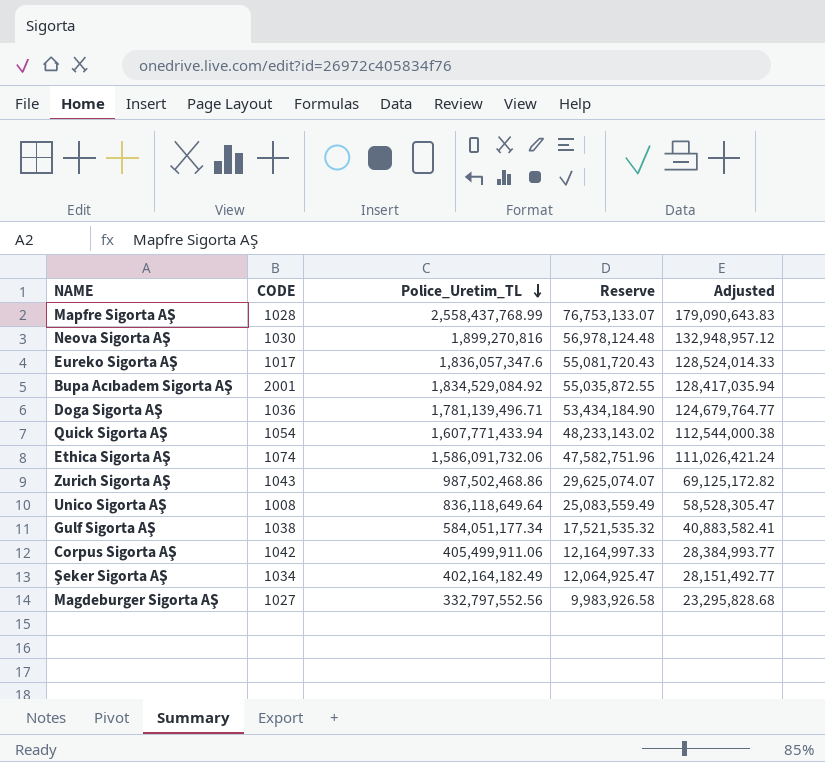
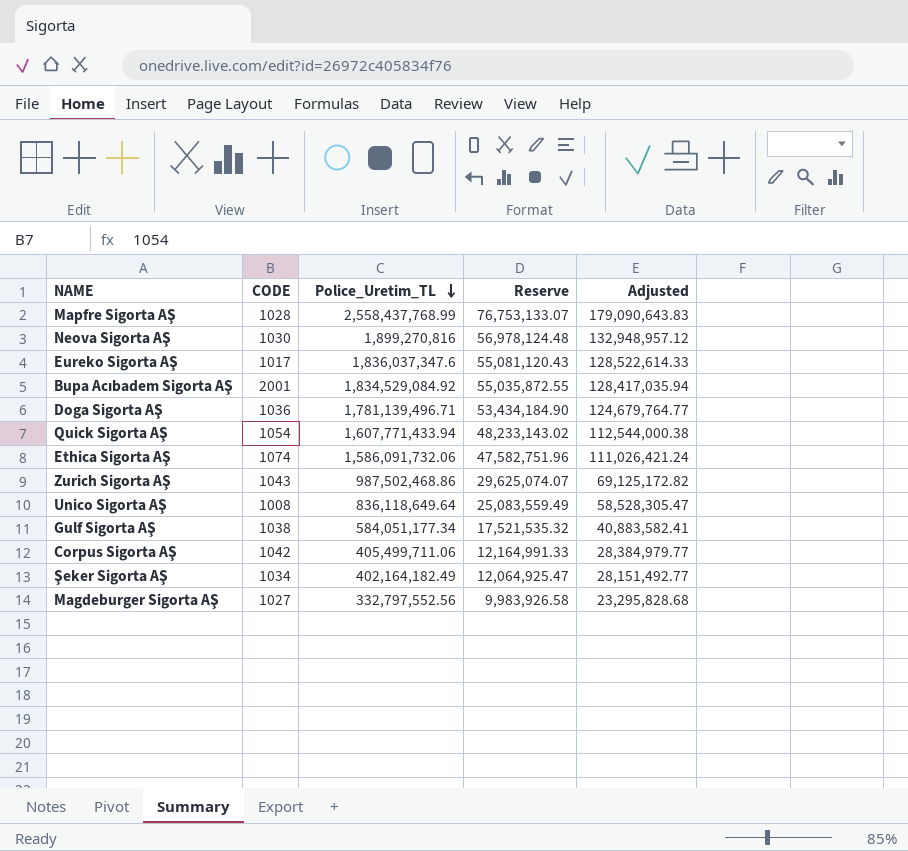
Eureko Sigorta AŞ | Police_Uretim_TL: 1,836,057,347.6 -> 1,836,037,347.6
Eureko Sigorta AŞ | Reserve: 55,081,720.43 -> 55,081,120.43
Eureko Sigorta AŞ | Adjusted: 128,524,014.33 -> 128,522,614.33
Corpus Sigorta AŞ | Police_Uretim_TL: 405,499,911.06 -> 405,499,711.06
Corpus Sigorta AŞ | Reserve: 12,164,997.33 -> 12,164,991.33
Corpus Sigorta AŞ | Adjusted: 28,384,993.77 -> 28,384,979.77

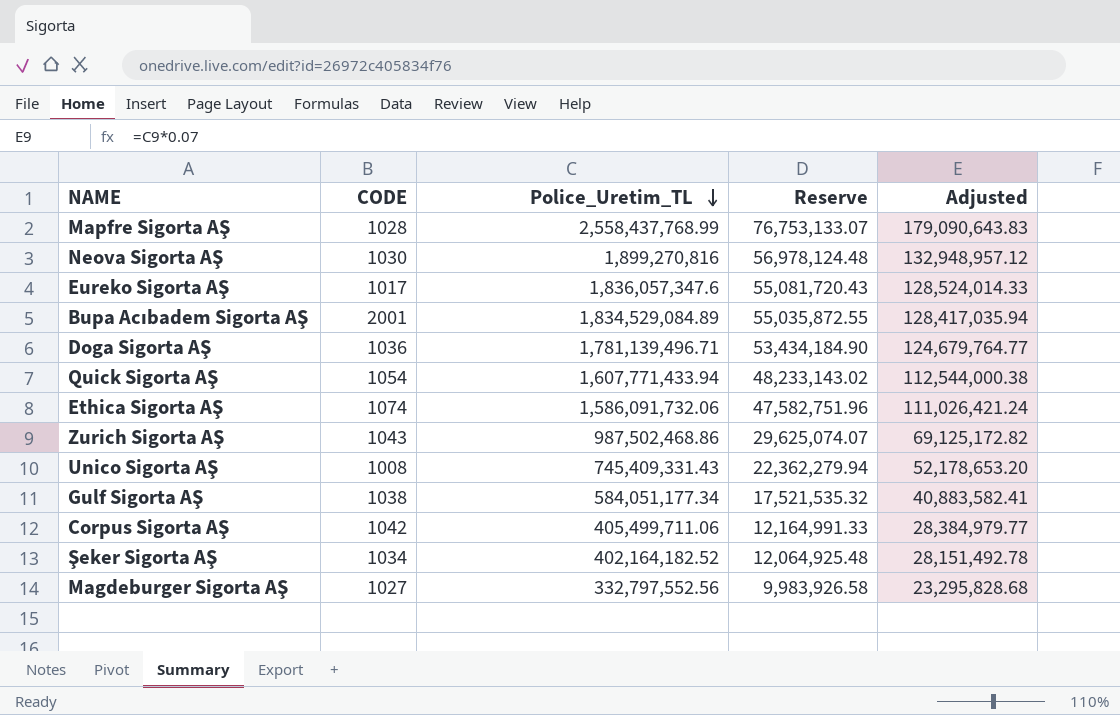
Eureko Sigorta AŞ | Police_Uretim_TL: 1,836,037,347.6 -> 1,836,057,347.6
Eureko Sigorta AŞ | Reserve: 55,081,120.43 -> 55,081,720.43
Eureko Sigorta AŞ | Adjusted: 128,522,614.33 -> 128,524,014.33
Bupa Acıbadem Sigorta AŞ | Police_Uretim_TL: 1,834,529,084.92 -> 1,834,529,084.89
Unico Sigorta AŞ | Police_Uretim_TL: 836,118,649.64 -> 745,409,331.43
Unico Sigorta AŞ | Reserve: 25,083,559.49 -> 22,362,279.94
Unico Sigorta AŞ | Adjusted: 58,528,305.47 -> 52,178,653.20
Şeker Sigorta AŞ | Police_Uretim_TL: 402,164,182.49 -> 402,164,182.52
Şeker Sigorta AŞ | Reserve: 12,064,925.47 -> 12,064,925.48
Şeker Sigorta AŞ | Adjusted: 28,151,492.77 -> 28,151,492.78

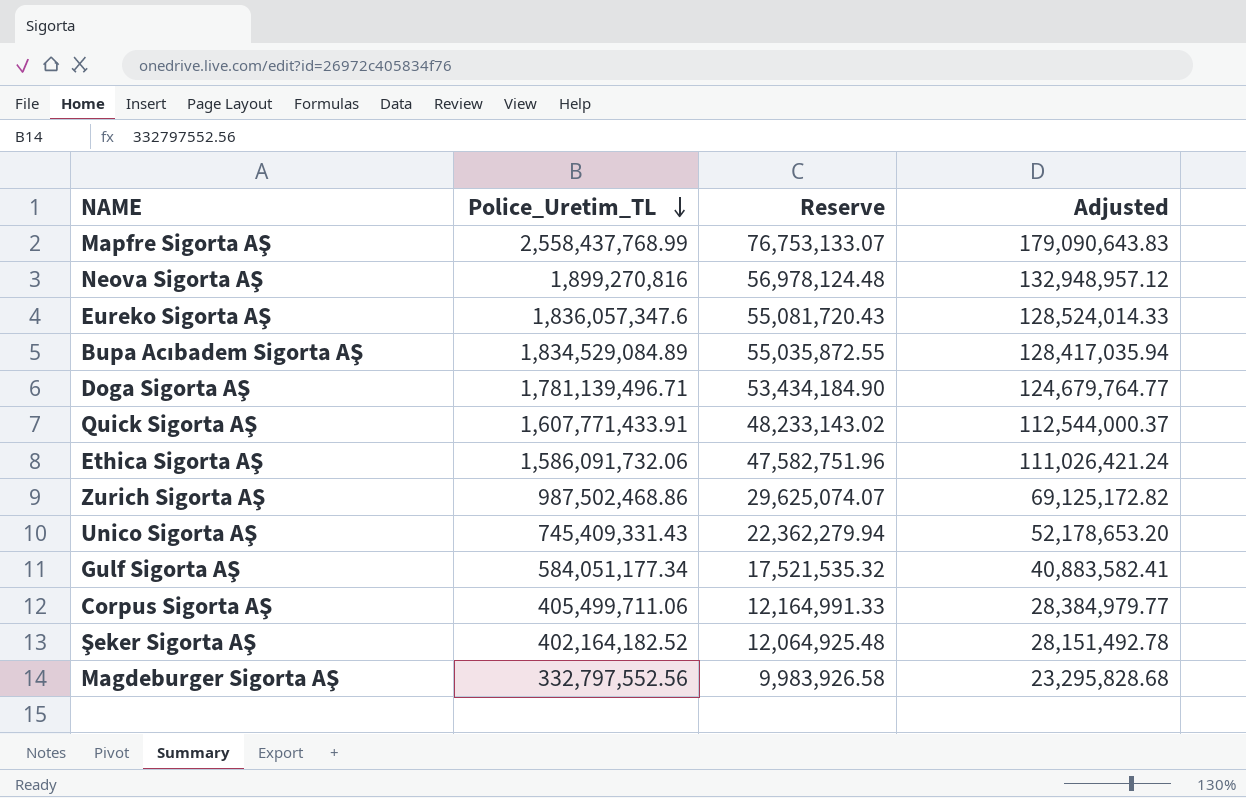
column CODE | position: 2 -> none
Quick Sigorta AŞ | Police_Uretim_TL: 1,607,771,433.94 -> 1,607,771,433.91
Quick Sigorta AŞ | Adjusted: 112,544,000.38 -> 112,544,000.37

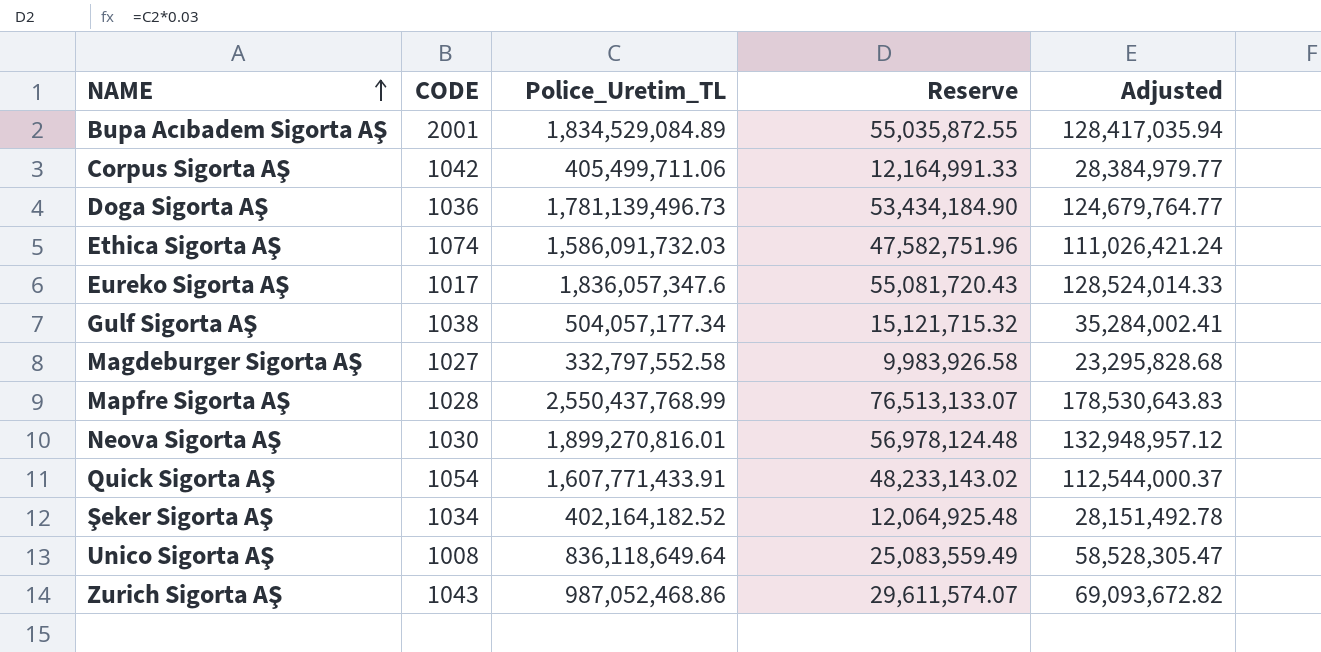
row order: Police_Uretim_TL descending -> NAME ascending
column CODE | position: none -> 2
Doga Sigorta AŞ | Police_Uretim_TL: 1,781,139,496.71 -> 1,781,139,496.73
Ethica Sigorta AŞ | Police_Uretim_TL: 1,586,091,732.06 -> 1,586,091,732.03
Gulf Sigorta AŞ | Police_Uretim_TL: 584,051,177.34 -> 504,057,177.34
Gulf Sigorta AŞ | Reserve: 17,521,535.32 -> 15,121,715.32
Gulf Sigorta AŞ | Adjusted: 40,883,582.41 -> 35,284,002.41
Magdeburger Sigorta AŞ | Police_Uretim_TL: 332,797,552.56 -> 332,797,552.58
Mapfre Sigorta AŞ | Police_Uretim_TL: 2,558,437,768.99 -> 2,550,437,768.99
Mapfre Sigorta AŞ | Reserve: 76,753,133.07 -> 76,513,133.07
Mapfre Sigorta AŞ | Adjusted: 179,090,643.83 -> 178,530,643.83
Neova Sigorta AŞ | Police_Uretim_TL: 1,899,270,816 -> 1,899,270,816.01
Unico Sigorta AŞ | Police_Uretim_TL: 745,409,331.43 -> 836,118,649.64
Unico Sigorta AŞ | Reserve: 22,362,279.94 -> 25,083,559.49
Unico Sigorta AŞ | Adjusted: 52,178,653.20 -> 58,528,305.47
Zurich Sigorta AŞ | Police_Uretim_TL: 987,502,468.86 -> 987,052,468.86
Zurich Sigorta AŞ | Reserve: 29,625,074.07 -> 29,611,574.07
Zurich Sigorta AŞ | Adjusted: 69,125,172.82 -> 69,093,672.82

